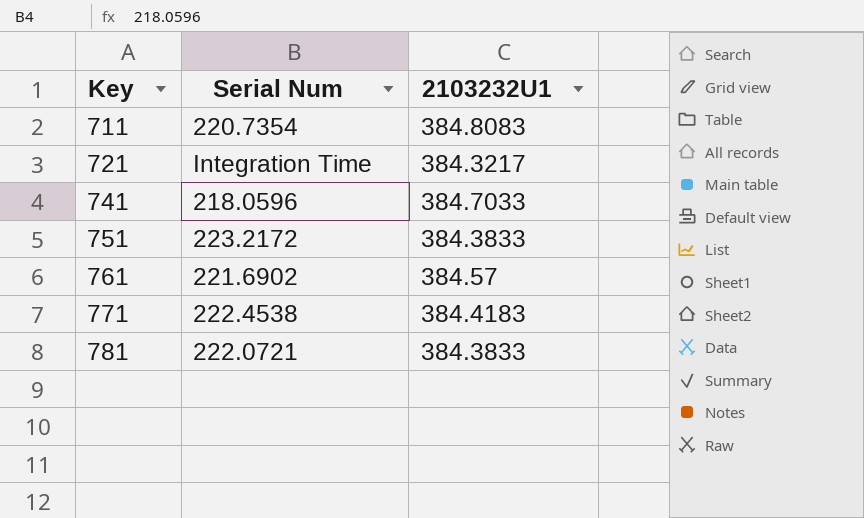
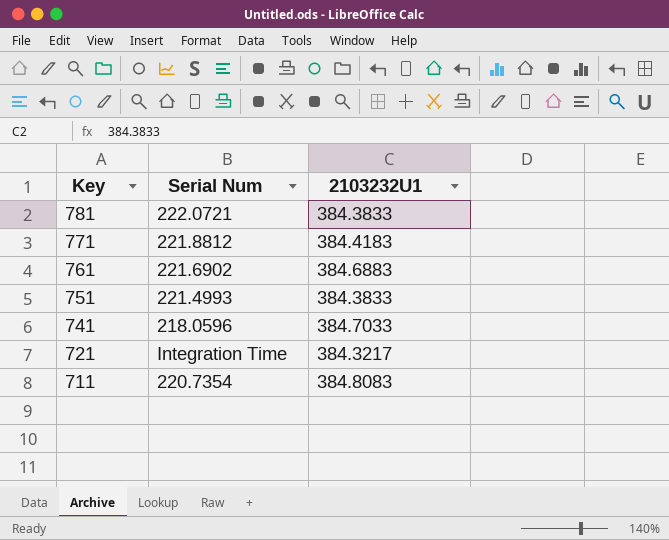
row order: Key ascending -> Key descending
771 | Serial Num: 222.4538 -> 221.8812
761 | 2103232U1: 384.57 -> 384.6883
751 | Serial Num: 223.2172 -> 221.4993

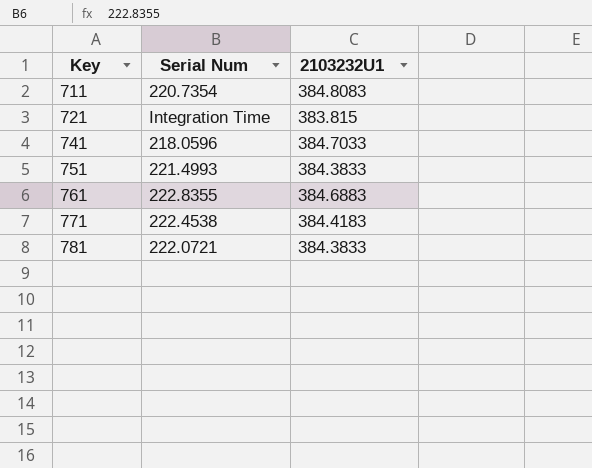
row order: Key descending -> Key ascending
721 | 2103232U1: 384.3217 -> 383.815
761 | Serial Num: 221.6902 -> 222.8355
771 | Serial Num: 221.8812 -> 222.4538

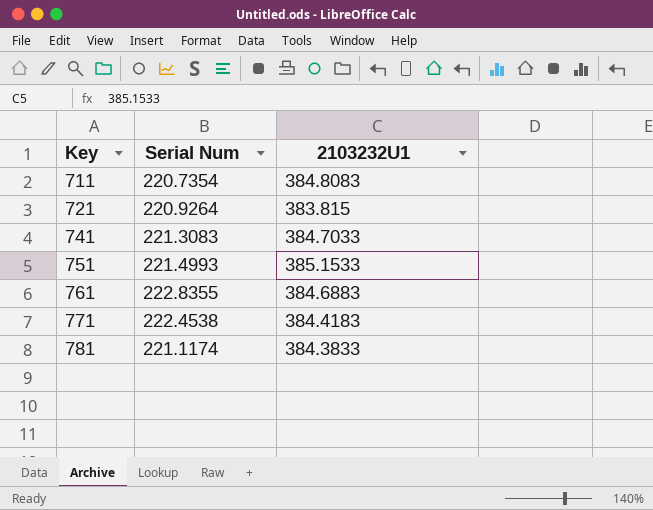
721 | Serial Num: Integration Time -> 220.9264
741 | Serial Num: 218.0596 -> 221.3083
751 | 2103232U1: 384.3833 -> 385.1533
781 | Serial Num: 222.0721 -> 221.1174

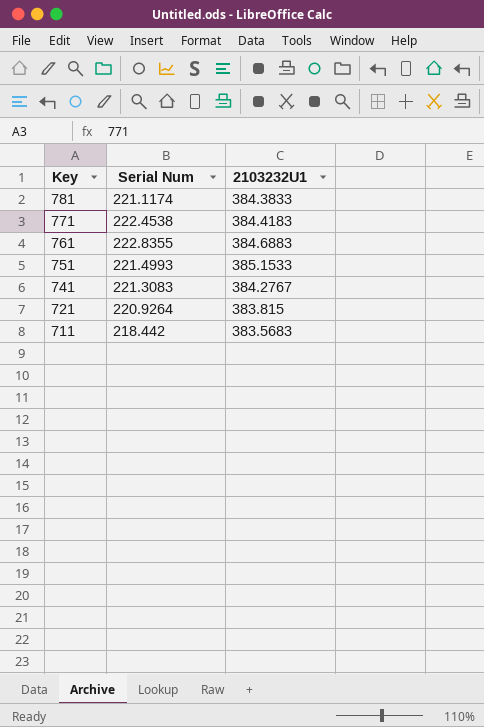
row order: Key ascending -> Key descending
741 | 2103232U1: 384.7033 -> 384.2767
711 | Serial Num: 220.7354 -> 218.442
711 | 2103232U1: 384.8083 -> 383.5683

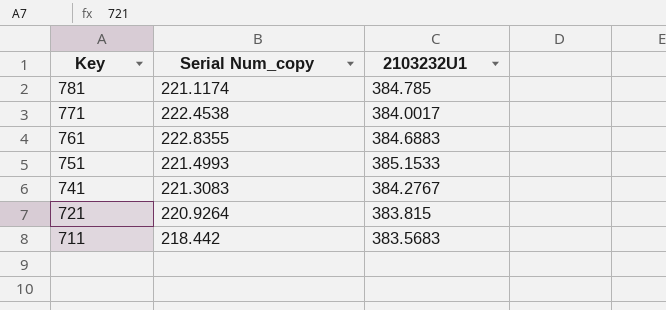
column name: Serial Num -> Serial Num_copy
781 | 2103232U1: 384.3833 -> 384.785
771 | 2103232U1: 384.4183 -> 384.0017

